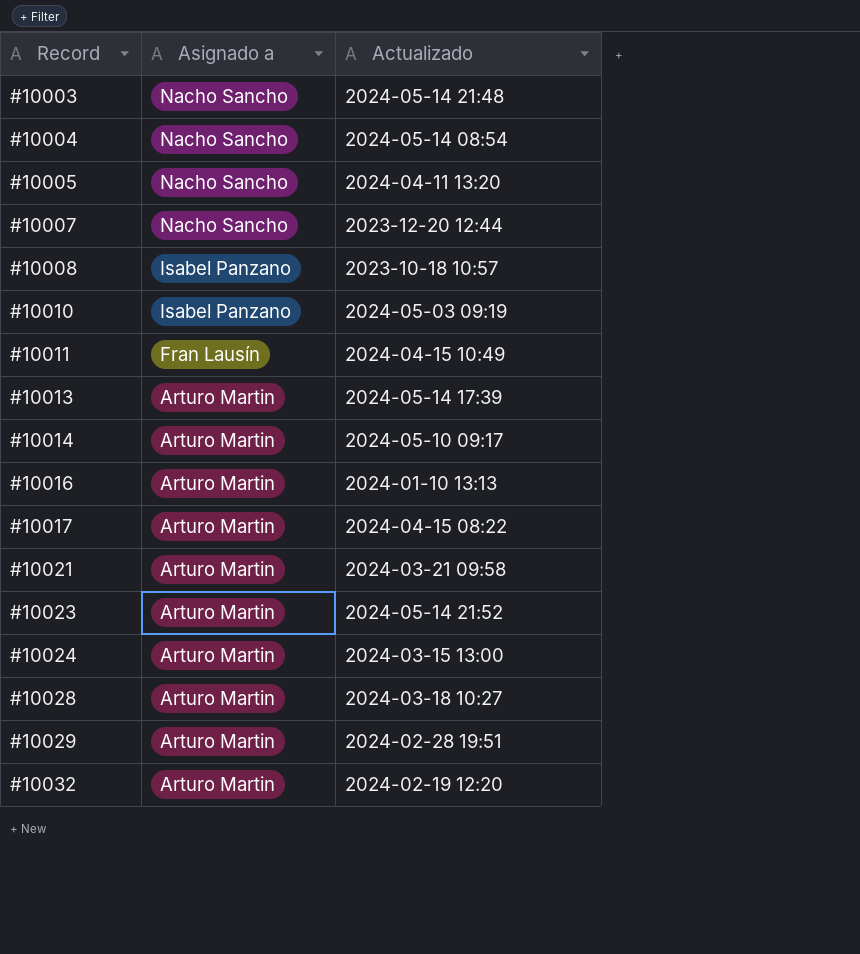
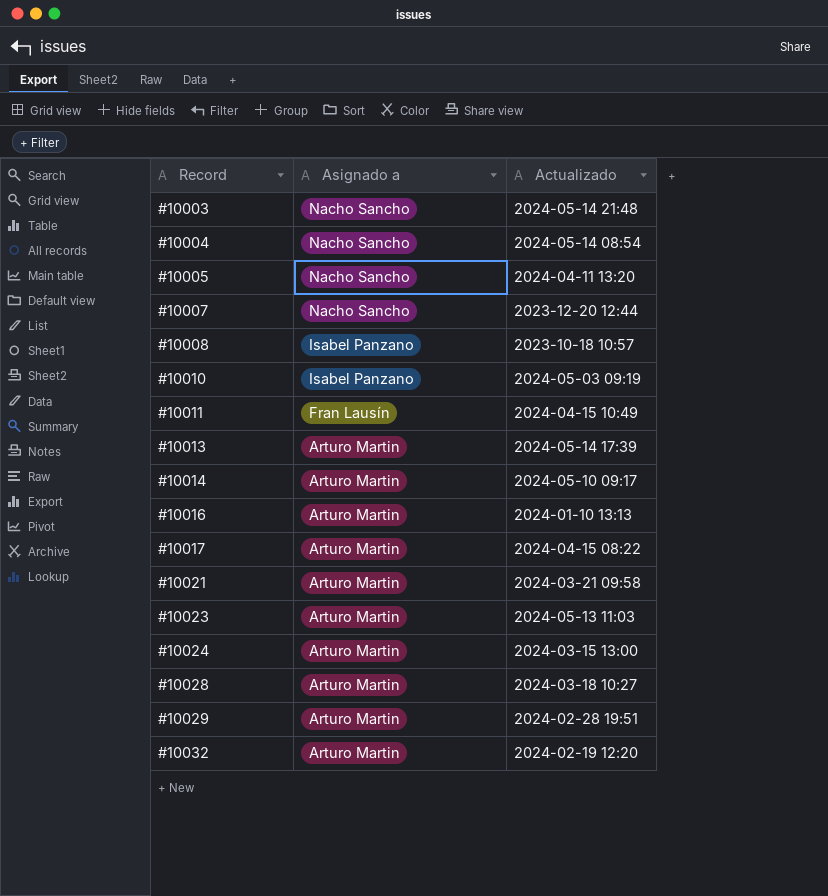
#10023 | Actualizado: 2024-05-14 21:52 -> 2024-05-13 11:03

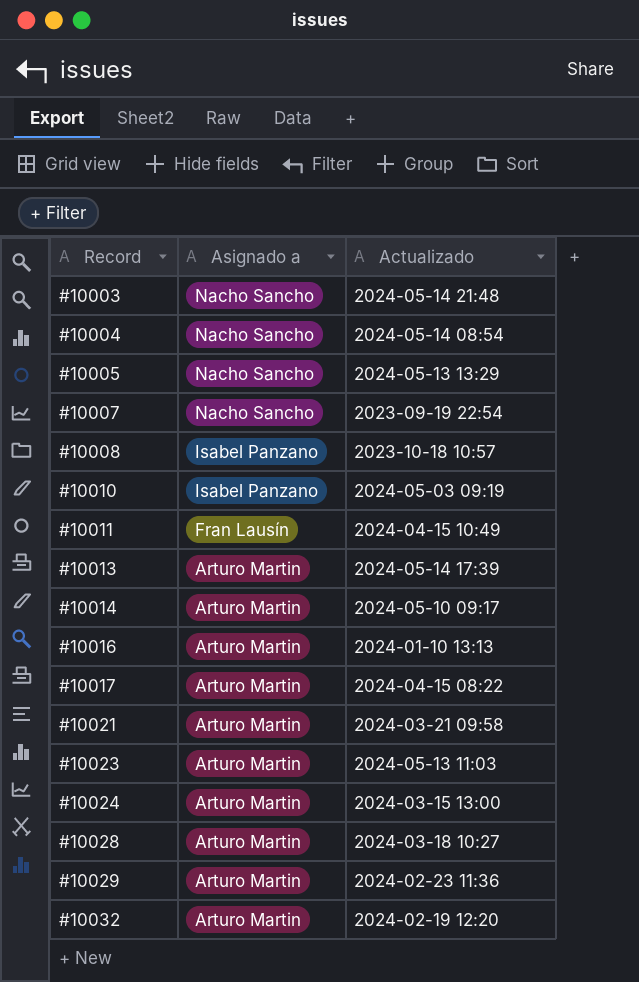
#10005 | Actualizado: 2024-04-11 13:20 -> 2024-05-13 13:29
#10007 | Actualizado: 2023-12-20 12:44 -> 2023-09-19 22:54
#10029 | Actualizado: 2024-02-28 19:51 -> 2024-02-23 11:36

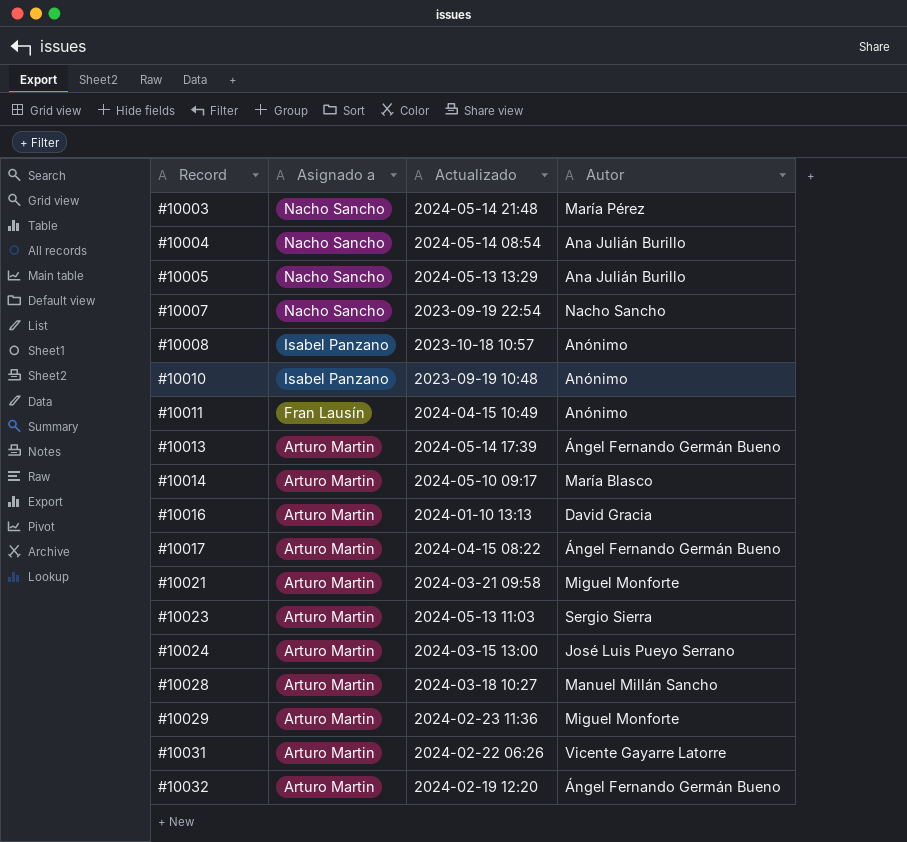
column Autor | position: none -> 4
#10010 | Actualizado: 2024-05-03 09:19 -> 2023-09-19 10:48
row #10031: none -> Arturo Martin | 2024-02-22 06:26 | Vicente Gayarre Latorre

